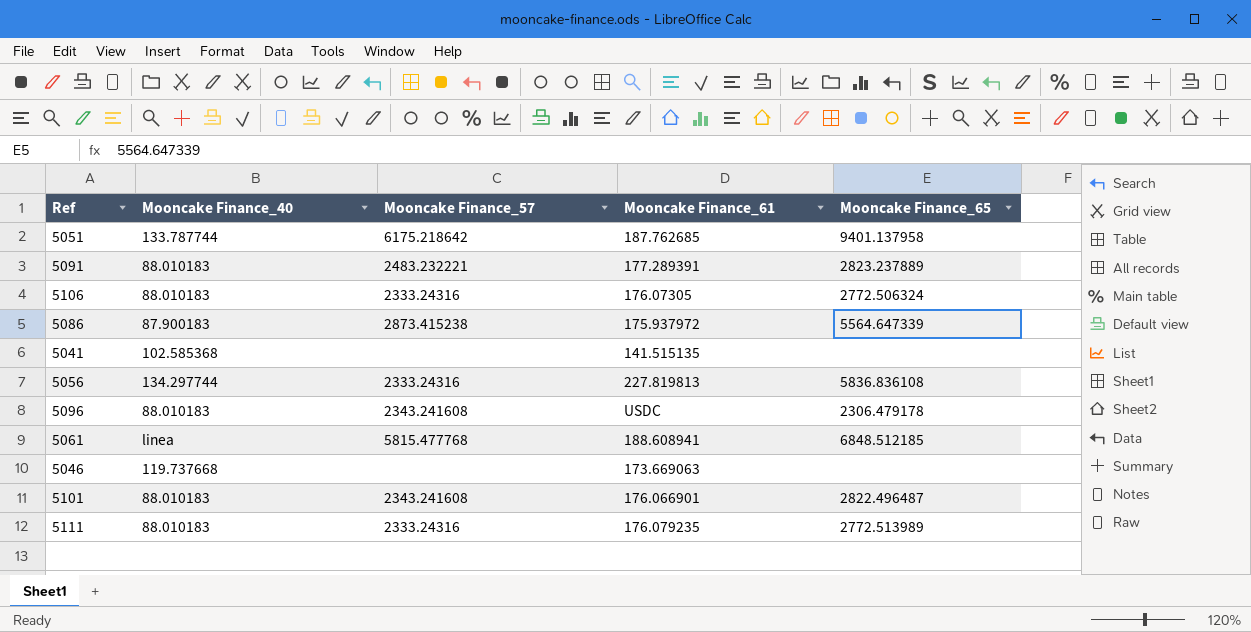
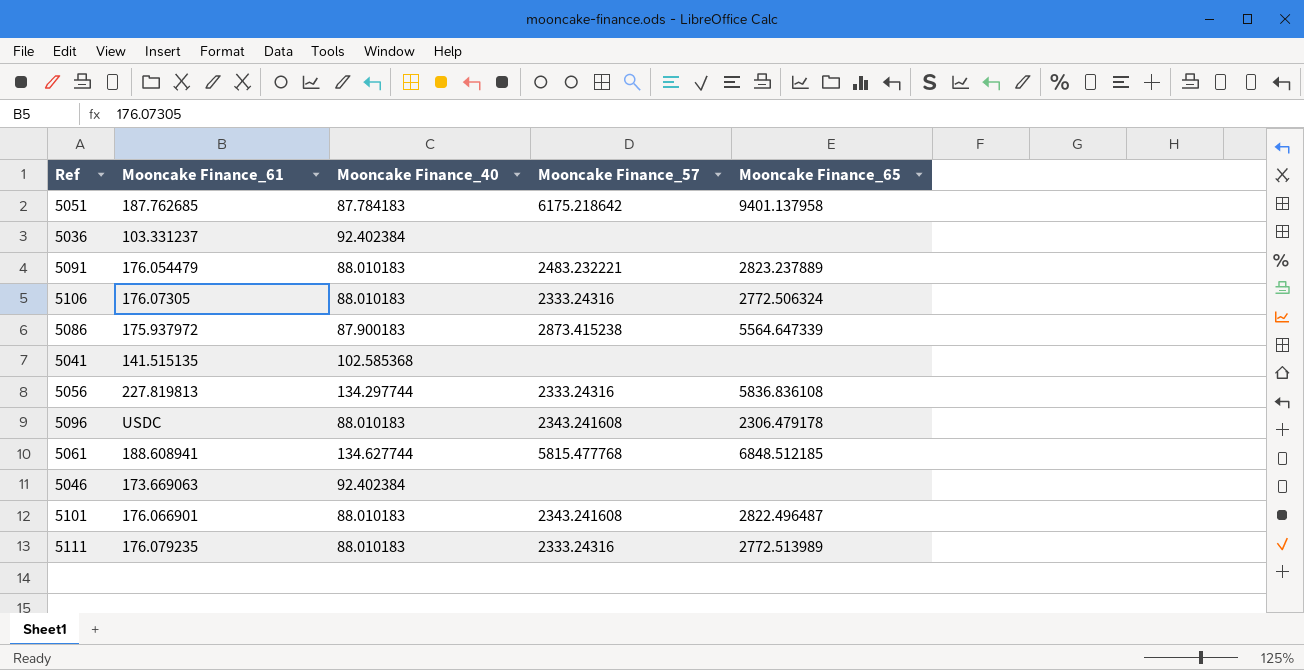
column Mooncake Finance_61 | position: 4 -> 2
5051 | Mooncake Finance_40: 133.787744 -> 87.784183
row 5036: none -> 103.331237 | 92.402384 | none | none
5091 | Mooncake Finance_61: 177.289391 -> 176.054479
5061 | Mooncake Finance_40: linea -> 134.627744
5046 | Mooncake Finance_40: 119.737668 -> 92.402384

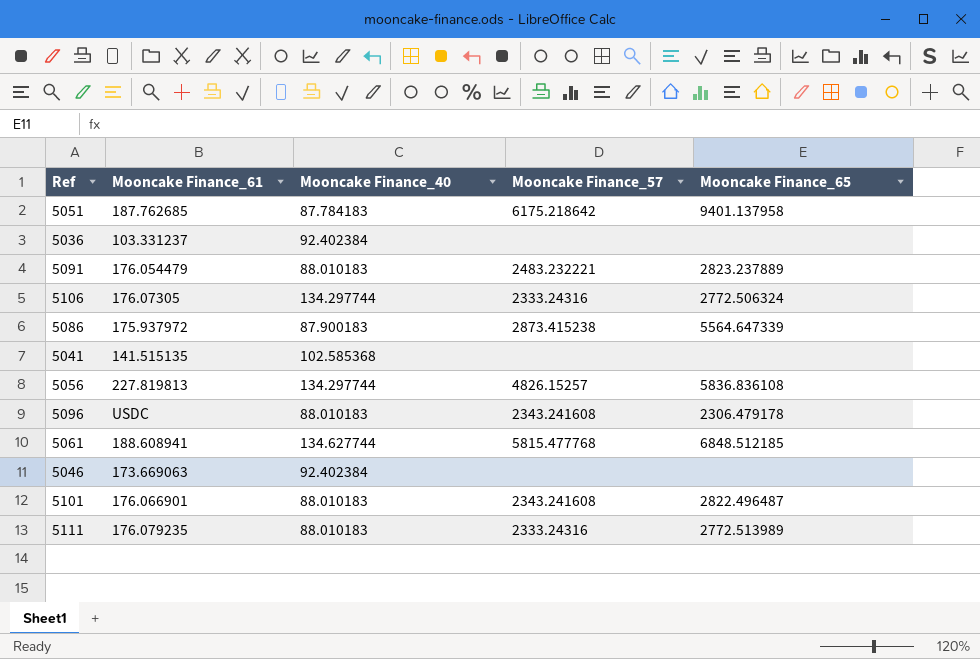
5106 | Mooncake Finance_40: 88.010183 -> 134.297744
5056 | Mooncake Finance_57: 2333.24316 -> 4826.15257

